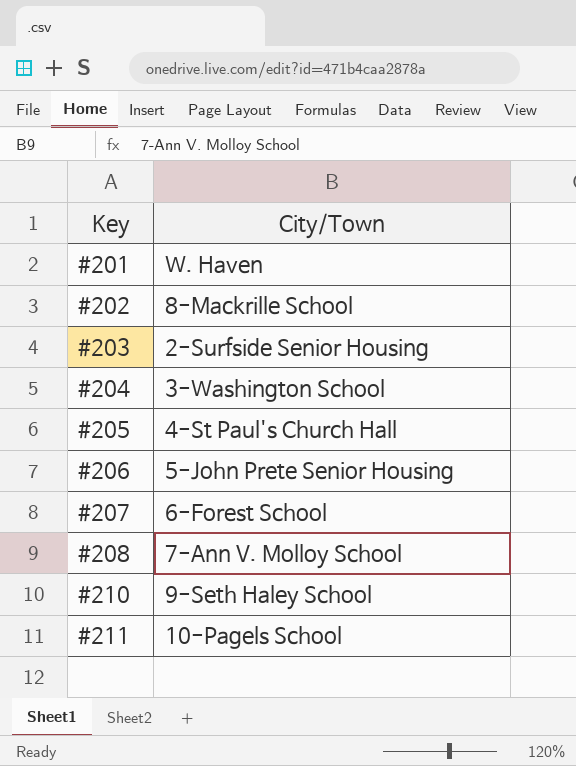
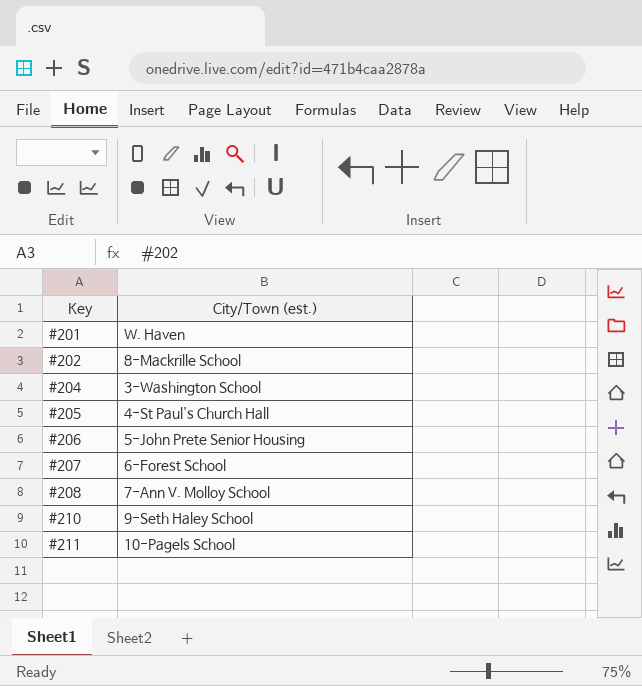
column name: City/Town -> City/Town (est.)
row #203: 2-Surfside Senior Housing -> none

